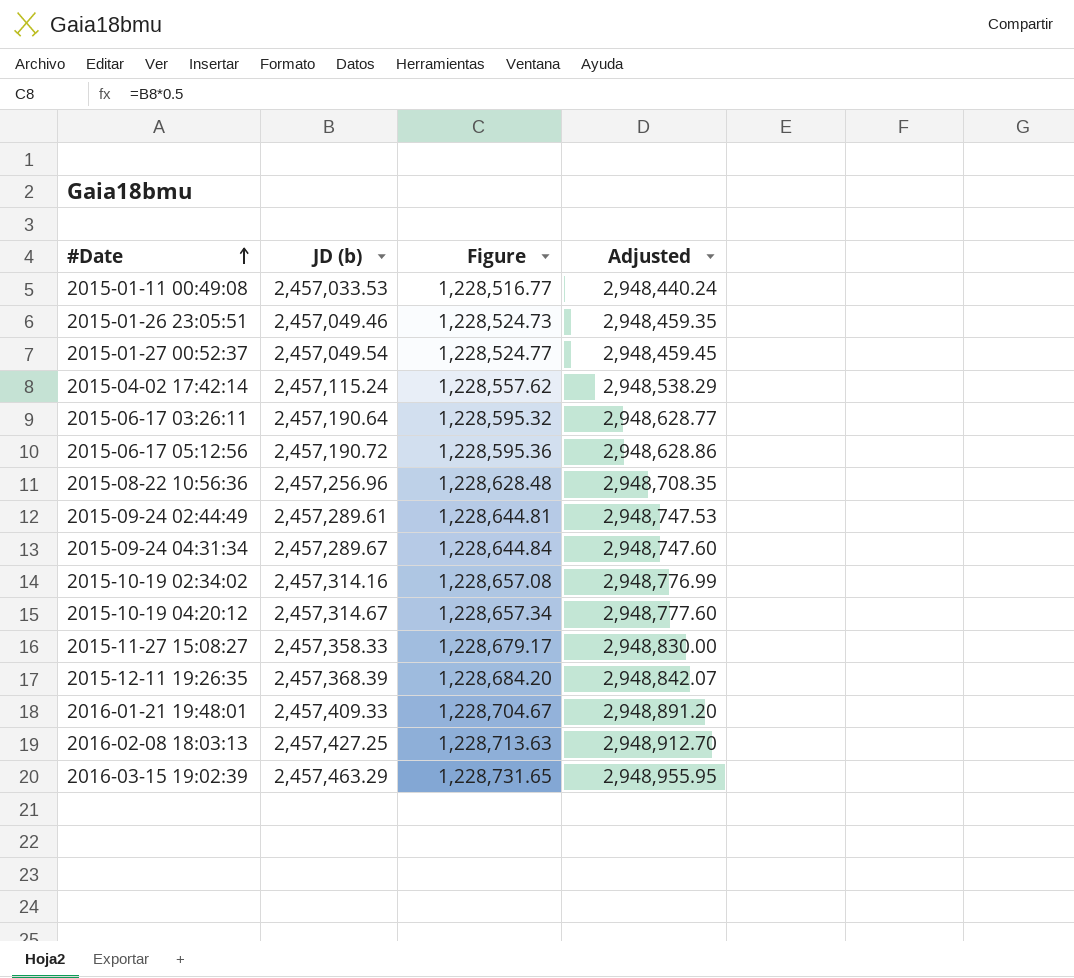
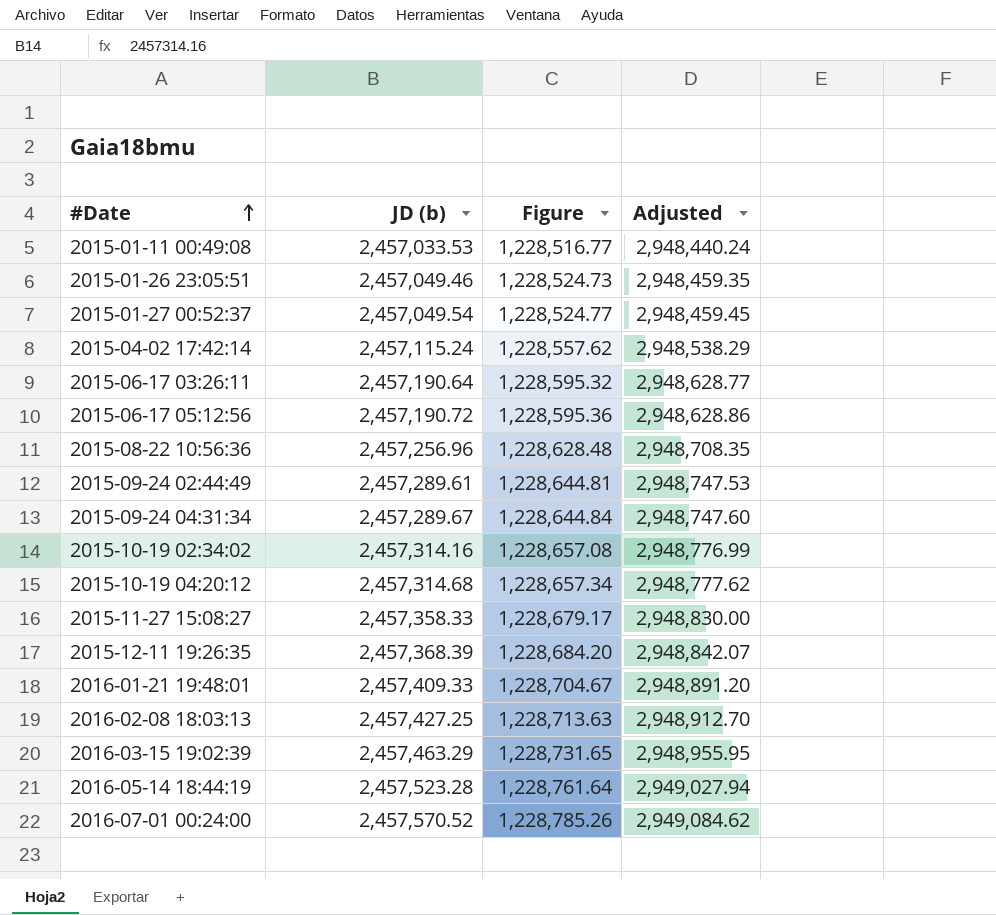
2015-10-19 04:20:12 | JD (b): 2,457,314.67 -> 2,457,314.68
2015-10-19 04:20:12 | Adjusted: 2,948,777.60 -> 2,948,777.62
row 2016-05-14 18:44:19: none -> 2,457,523.28 | 1,228,761.64 | 2,949,027.94
row 2016-07-01 00:24:00: none -> 2,457,570.52 | 1,228,785.26 | 2,949,084.62

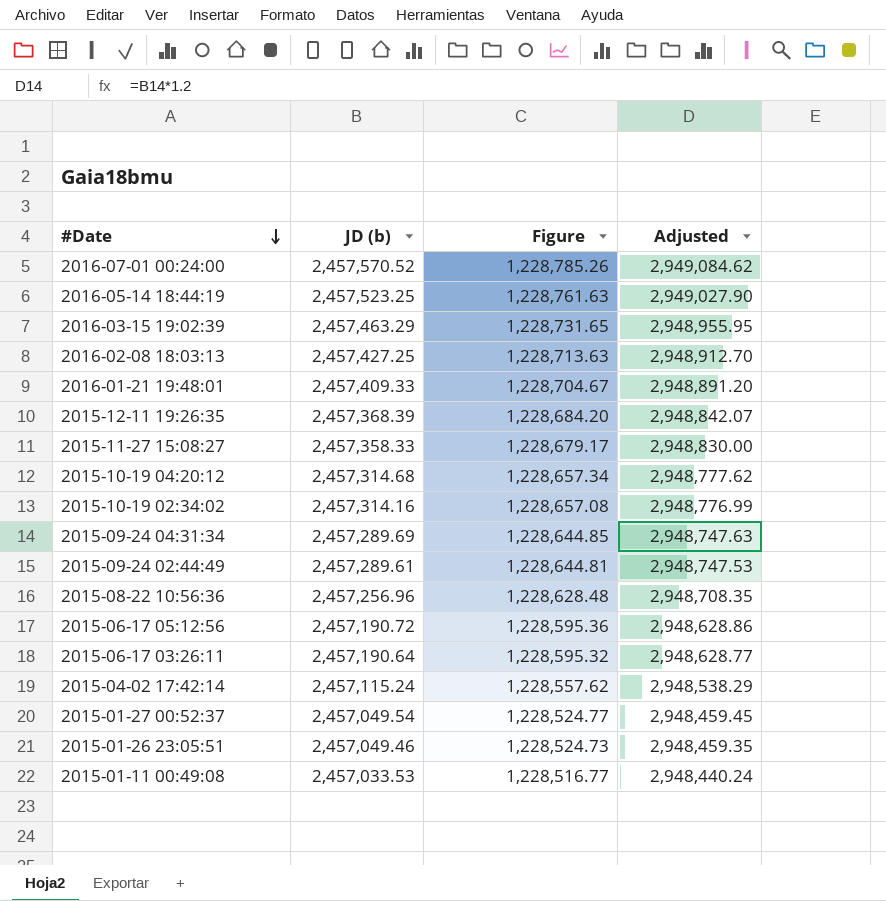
row order: #Date ascending -> #Date descending
2016-05-14 18:44:19 | JD (b): 2,457,523.28 -> 2,457,523.25
2016-05-14 18:44:19 | Figure: 1,228,761.64 -> 1,228,761.63
2016-05-14 18:44:19 | Adjusted: 2,949,027.94 -> 2,949,027.90
2015-09-24 04:31:34 | JD (b): 2,457,289.67 -> 2,457,289.69
2015-09-24 04:31:34 | Figure: 1,228,644.84 -> 1,228,644.85
2015-09-24 04:31:34 | Adjusted: 2,948,747.60 -> 2,948,747.63

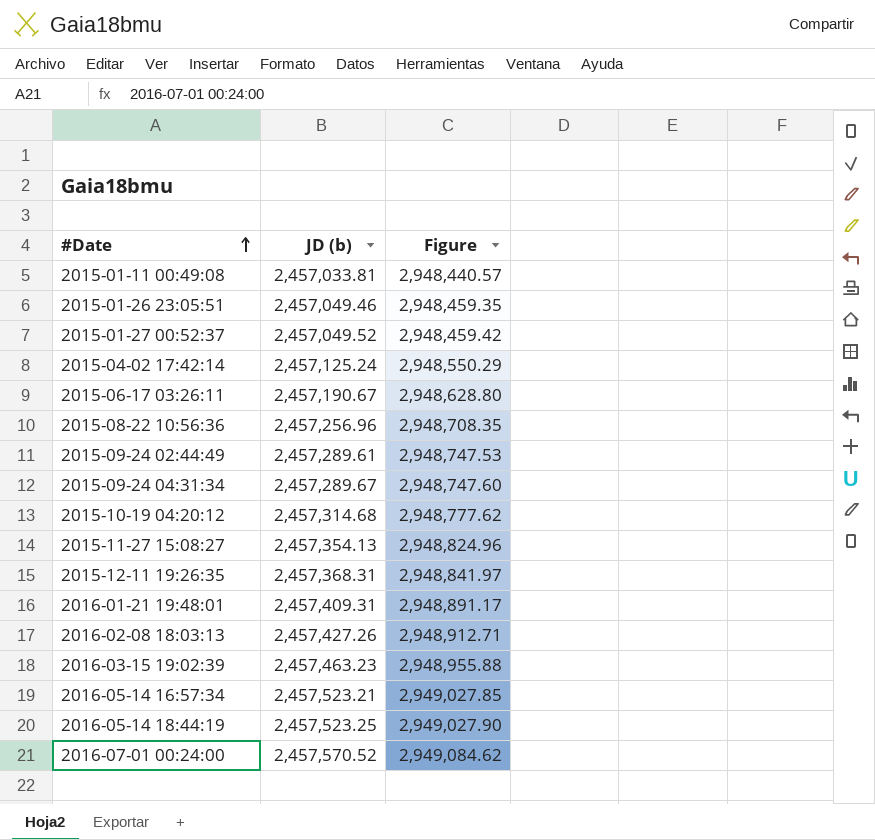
row order: #Date descending -> #Date ascending
column Adjusted | formula: [JD (b)] * 1.2 -> none
column Figure | formula: [JD (b)] * 0.5 -> [JD (b)] * 1.2
row 2015-10-19 02:34:02: 2,457,314.16 | 1,228,657.08 | 2,948,776.99 -> none
row 2015-06-17 05:12:56: 2,457,190.72 | 1,228,595.36 | 2,948,628.86 -> none
2015-01-11 00:49:08 | JD (b): 2,457,033.53 -> 2,457,033.81
2015-01-27 00:52:37 | JD (b): 2,457,049.54 -> 2,457,049.52
2015-04-02 17:42:14 | JD (b): 2,457,115.24 -> 2,457,125.24
2015-06-17 03:26:11 | JD (b): 2,457,190.64 -> 2,457,190.67
2015-09-24 04:31:34 | JD (b): 2,457,289.69 -> 2,457,289.67
2015-11-27 15:08:27 | JD (b): 2,457,358.33 -> 2,457,354.13
2015-12-11 19:26:35 | JD (b): 2,457,368.39 -> 2,457,368.31
2016-01-21 19:48:01 | JD (b): 2,457,409.33 -> 2,457,409.31
2016-02-08 18:03:13 | JD (b): 2,457,427.25 -> 2,457,427.26
2016-03-15 19:02:39 | JD (b): 2,457,463.29 -> 2,457,463.23
row 2016-05-14 16:57:34: none -> 2,457,523.21 | 2,949,027.85

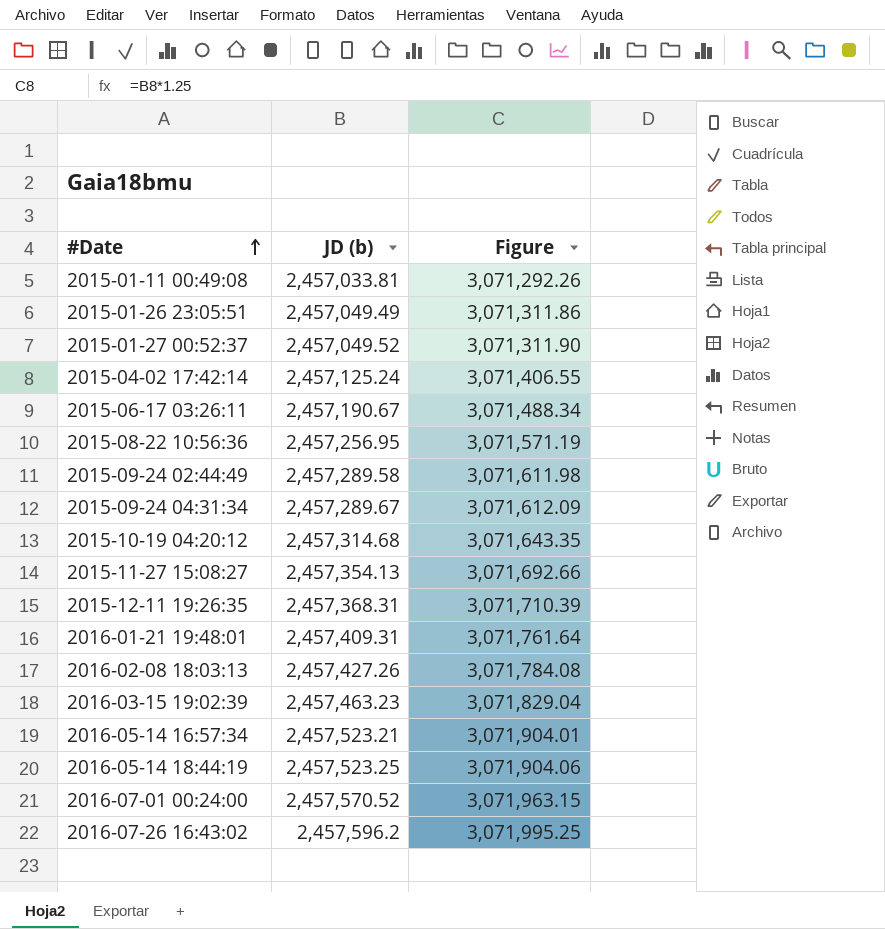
column Figure | formula: [JD (b)] * 1.2 -> [JD (b)] * 1.25
2015-01-26 23:05:51 | JD (b): 2,457,049.46 -> 2,457,049.49
2015-08-22 10:56:36 | JD (b): 2,457,256.96 -> 2,457,256.95
2015-09-24 02:44:49 | JD (b): 2,457,289.61 -> 2,457,289.58
row 2016-07-26 16:43:02: none -> 2,457,596.2 | 3,071,995.25

